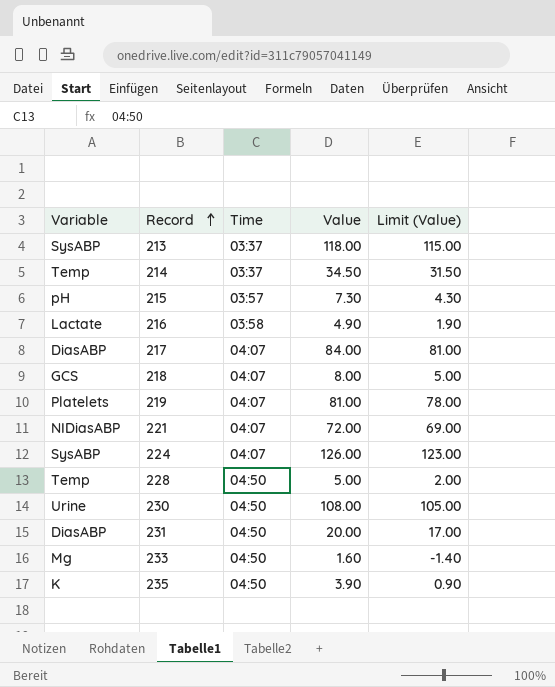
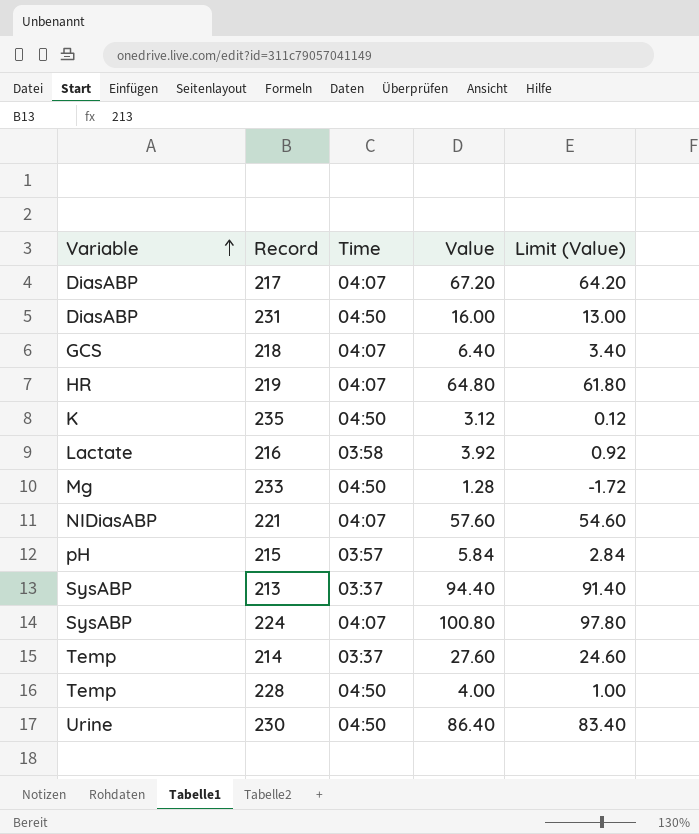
row order: Record ascending -> Variable ascending
217 | Value: 84.00 -> 67.20
217 | Limit (Value): 81.00 -> 64.20
231 | Value: 20.00 -> 16.00
231 | Limit (Value): 17.00 -> 13.00
218 | Value: 8.00 -> 6.40
218 | Limit (Value): 5.00 -> 3.40
219 | Variable: Platelets -> HR
219 | Value: 81.00 -> 64.80
219 | Limit (Value): 78.00 -> 61.80
235 | Value: 3.90 -> 3.12
235 | Limit (Value): 0.90 -> 0.12
216 | Value: 4.90 -> 3.92
216 | Limit (Value): 1.90 -> 0.92
233 | Value: 1.60 -> 1.28
233 | Limit (Value): -1.40 -> -1.72
221 | Value: 72.00 -> 57.60
221 | Limit (Value): 69.00 -> 54.60
215 | Value: 7.30 -> 5.84
215 | Limit (Value): 4.30 -> 2.84
213 | Value: 118.00 -> 94.40
213 | Limit (Value): 115.00 -> 91.40
224 | Value: 126.00 -> 100.80
224 | Limit (Value): 123.00 -> 97.80
214 | Value: 34.50 -> 27.60
214 | Limit (Value): 31.50 -> 24.60
228 | Value: 5.00 -> 4.00
228 | Limit (Value): 2.00 -> 1.00
230 | Value: 108.00 -> 86.40
230 | Limit (Value): 105.00 -> 83.40

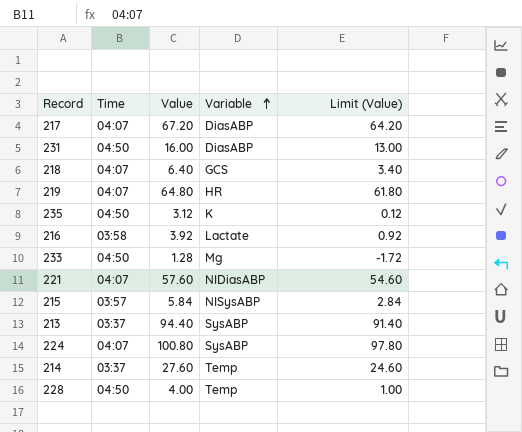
column Variable | position: 1 -> 4
row 230: Urine | 04:50 | 86.40 | 83.40 -> none
215 | Variable: pH -> NISysABP

